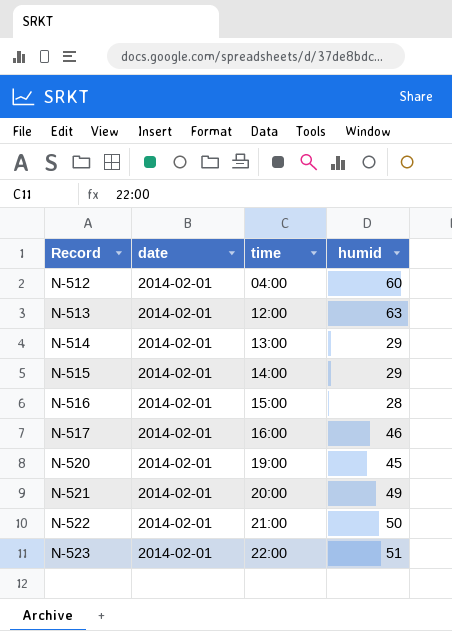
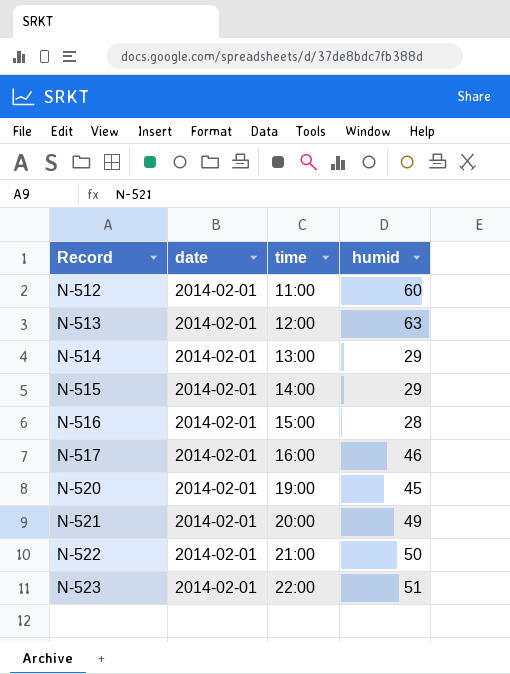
N-512 | time: 04:00 -> 11:00

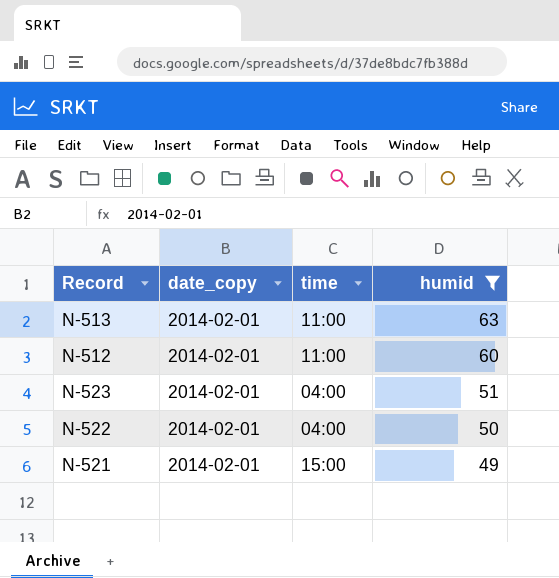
filter: none -> humid >= 49
row order: Record ascending -> humid descending
column name: date -> date_copy
N-513 | time: 12:00 -> 11:00
N-523 | time: 22:00 -> 04:00
N-522 | time: 21:00 -> 04:00
N-521 | time: 20:00 -> 15:00

